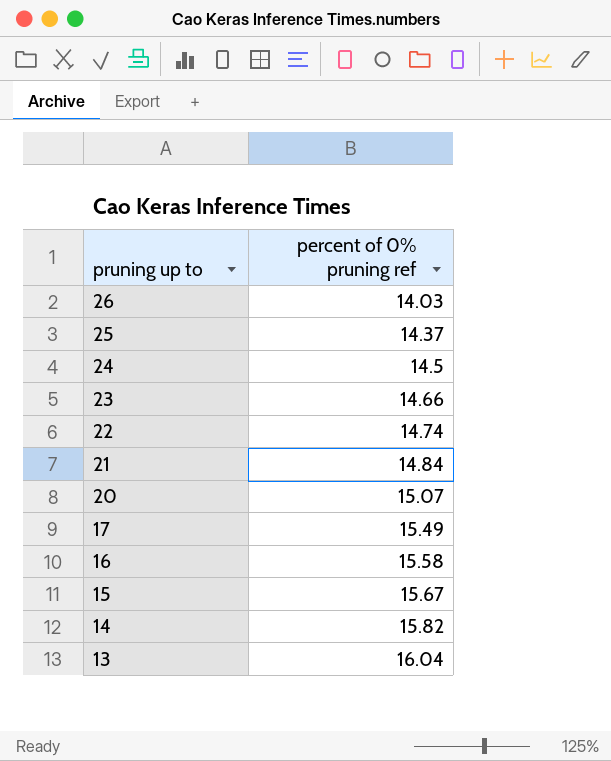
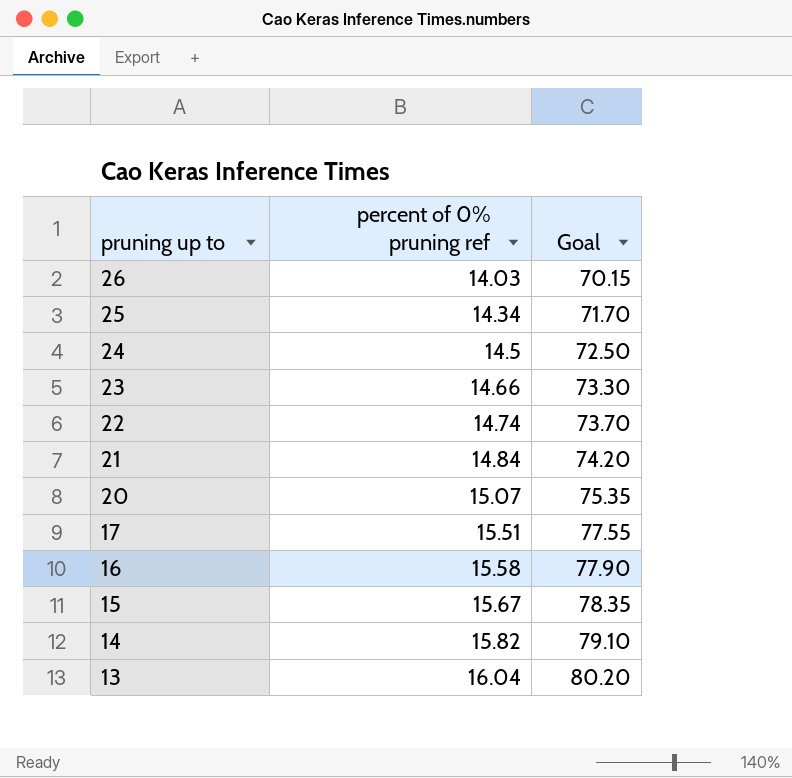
column Goal | formula: none -> [percent of 0% pruning ref] * 5
25 | percent of 0% pruning ref: 14.37 -> 14.34
17 | percent of 0% pruning ref: 15.49 -> 15.51

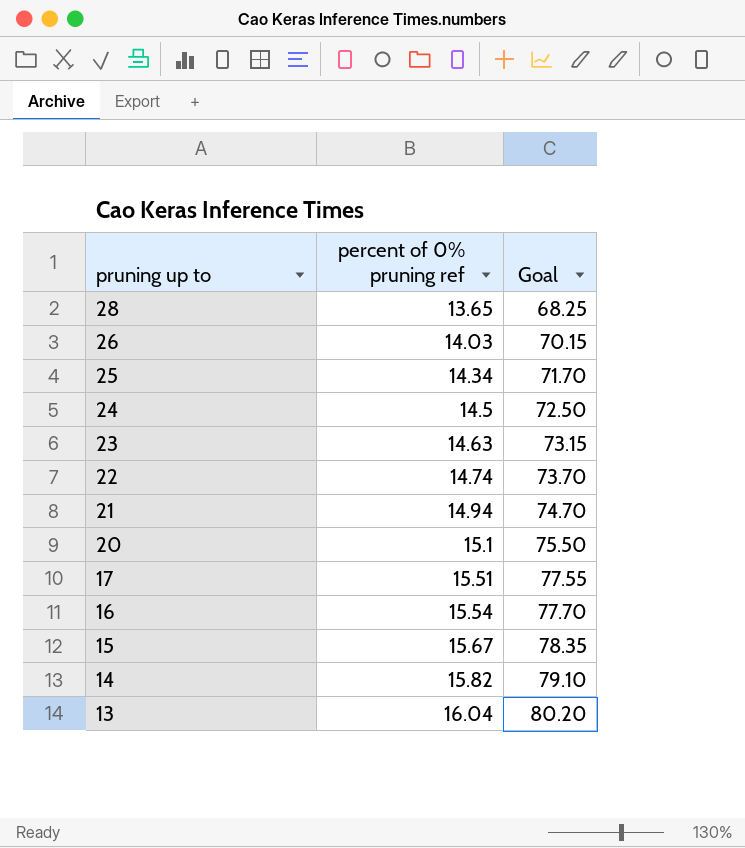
row 28: none -> 13.65 | 68.25
23 | percent of 0% pruning ref: 14.66 -> 14.63
23 | Goal: 73.30 -> 73.15
21 | percent of 0% pruning ref: 14.84 -> 14.94
21 | Goal: 74.20 -> 74.70
20 | percent of 0% pruning ref: 15.07 -> 15.1
20 | Goal: 75.35 -> 75.50
16 | percent of 0% pruning ref: 15.58 -> 15.54
16 | Goal: 77.90 -> 77.70

